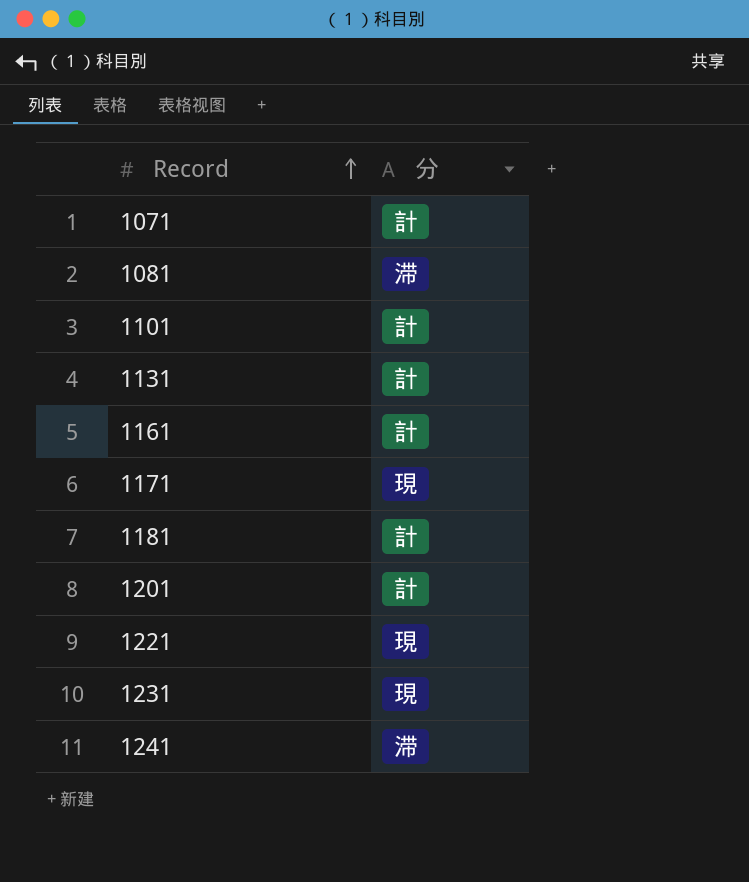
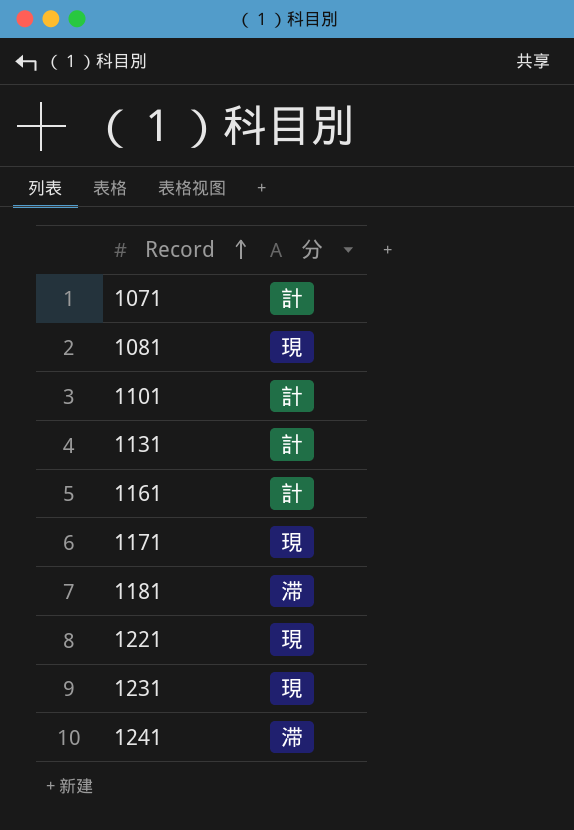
row 1201: 計 -> none
1081 | 分: 滞 -> 現
1181 | 分: 計 -> 滞

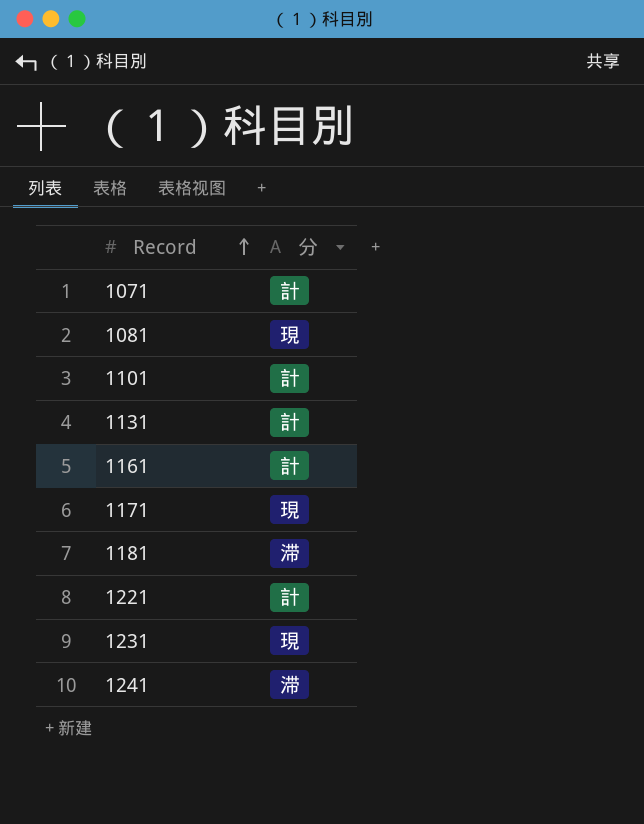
1221 | 分: 現 -> 計

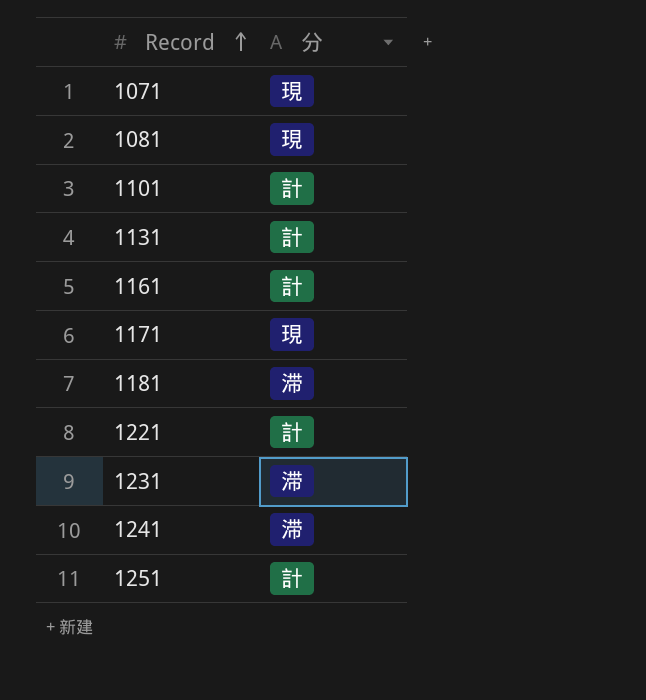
1071 | 分: 計 -> 現
1231 | 分: 現 -> 滞
row 1251: none -> 計

